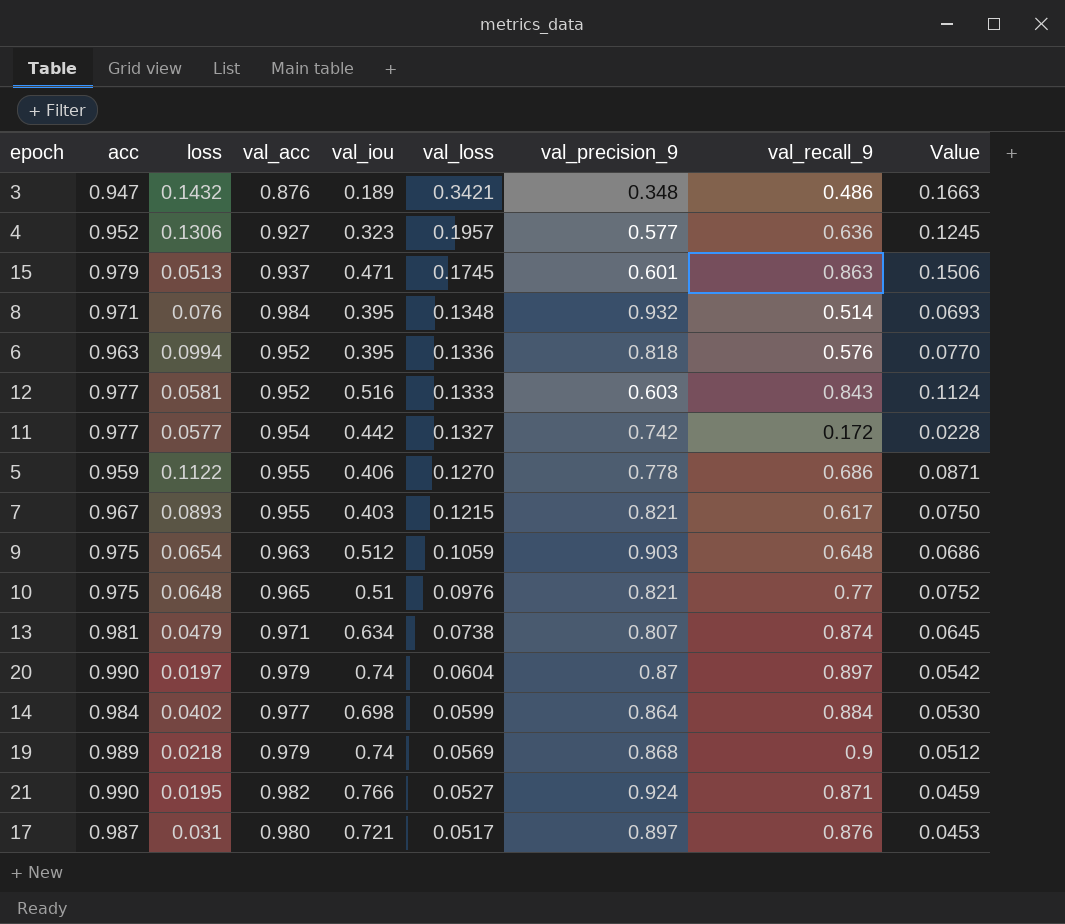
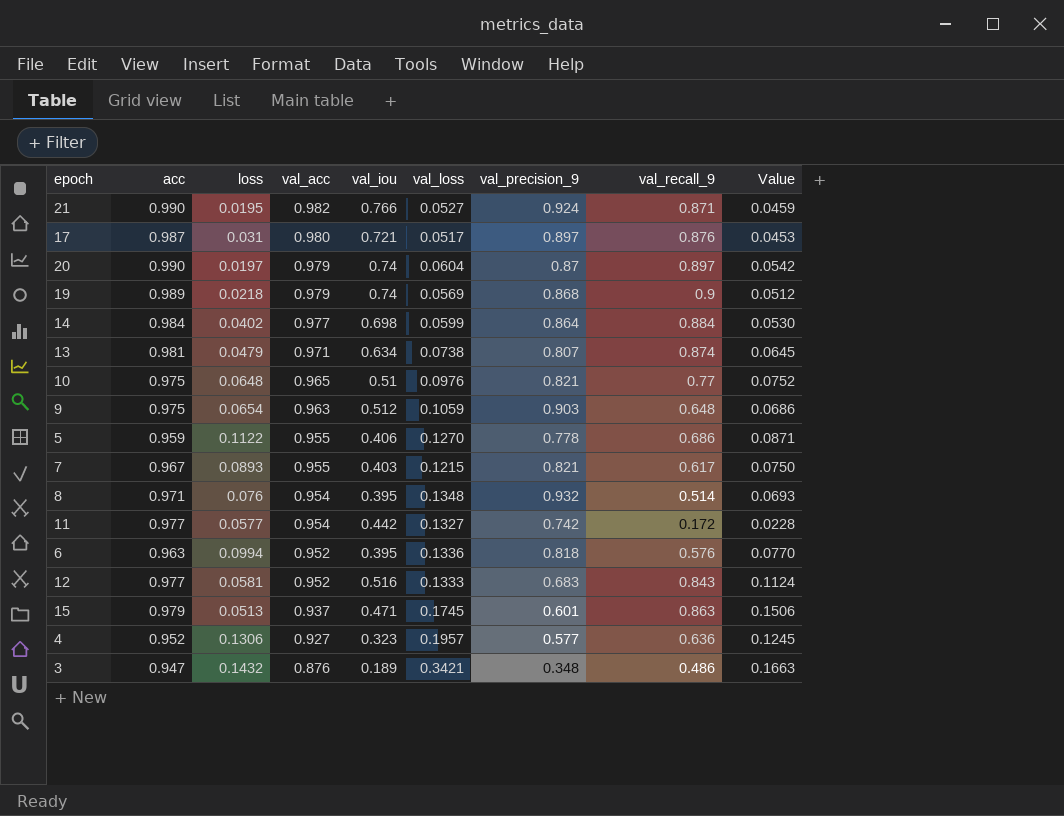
row order: val_loss descending -> val_acc descending
8 | val_acc: 0.984 -> 0.954
12 | val_precision_9: 0.603 -> 0.683

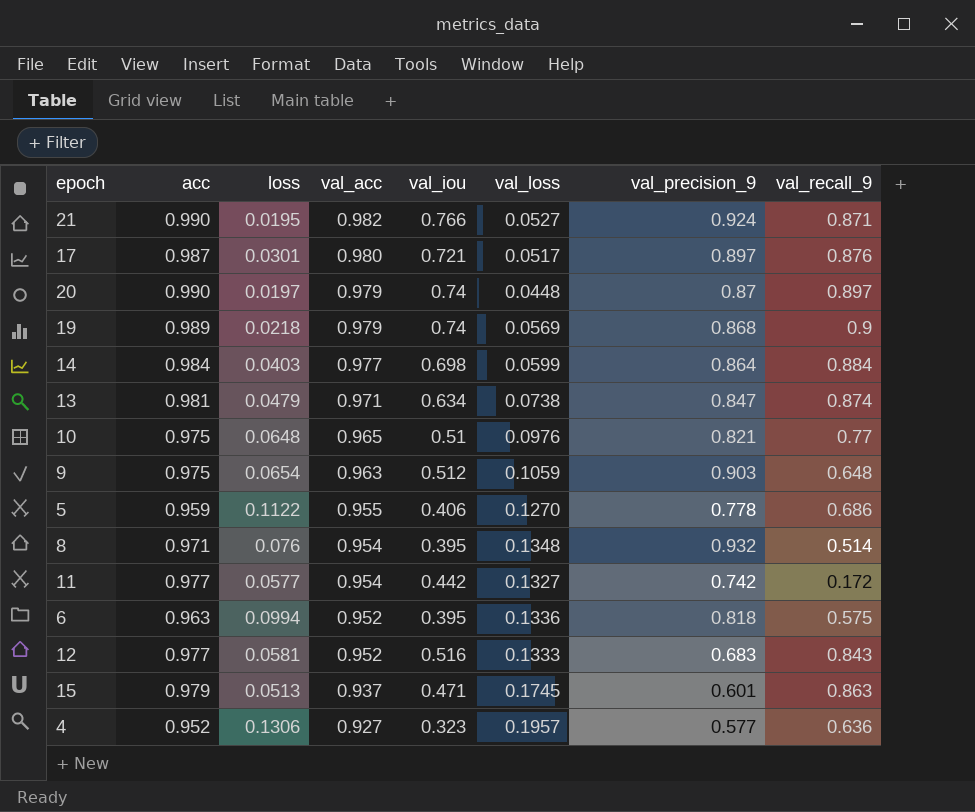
column Value | formula: [val_loss] * [val_recall_9] -> none
row 7: 0.967 | 0.0893 | 0.955 | 0.403 | 0.1215 | 0.821 | 0.617 | 0.0750 -> none
row 3: 0.947 | 0.1432 | 0.876 | 0.189 | 0.3421 | 0.348 | 0.486 | 0.1663 -> none
17 | loss: 0.031 -> 0.0301
20 | val_loss: 0.0604 -> 0.0448
14 | loss: 0.0402 -> 0.0403
13 | val_precision_9: 0.807 -> 0.847
6 | val_recall_9: 0.576 -> 0.575

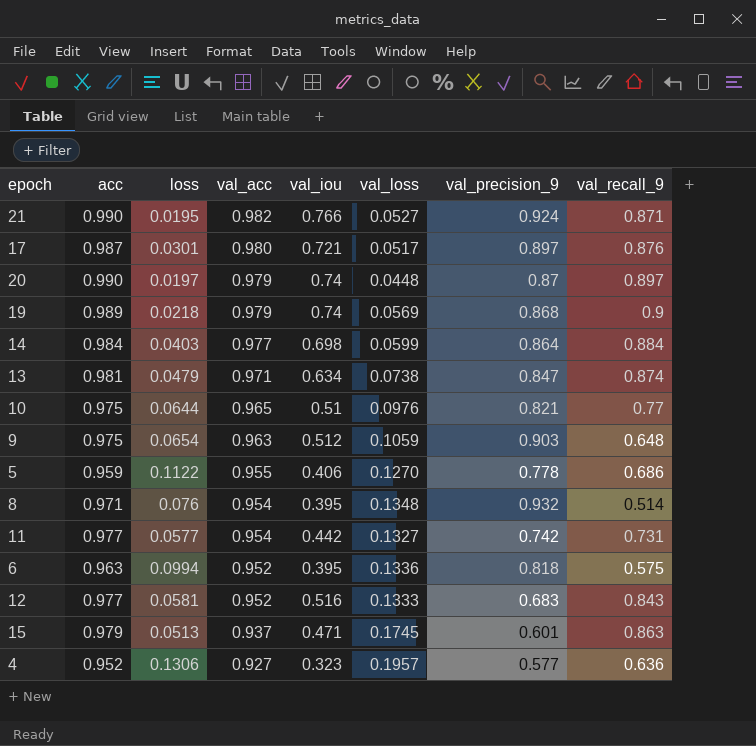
10 | loss: 0.0648 -> 0.0644
11 | val_recall_9: 0.172 -> 0.731

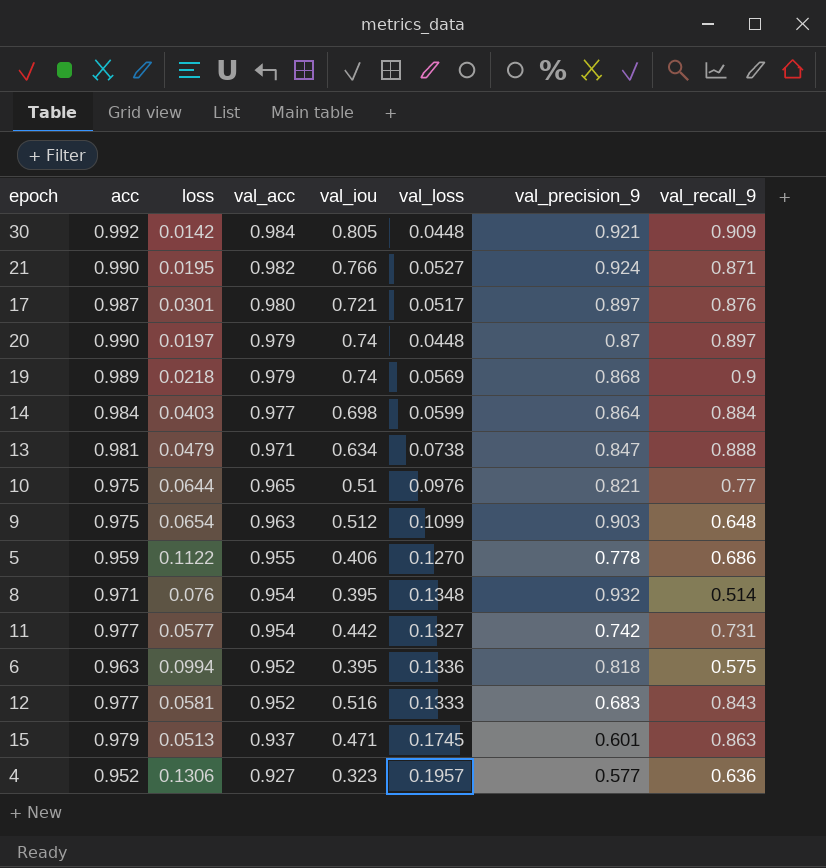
row 30: none -> 0.992 | 0.0142 | 0.984 | 0.805 | 0.0448 | 0.921 | 0.909
13 | val_recall_9: 0.874 -> 0.888
9 | val_loss: 0.1059 -> 0.1099

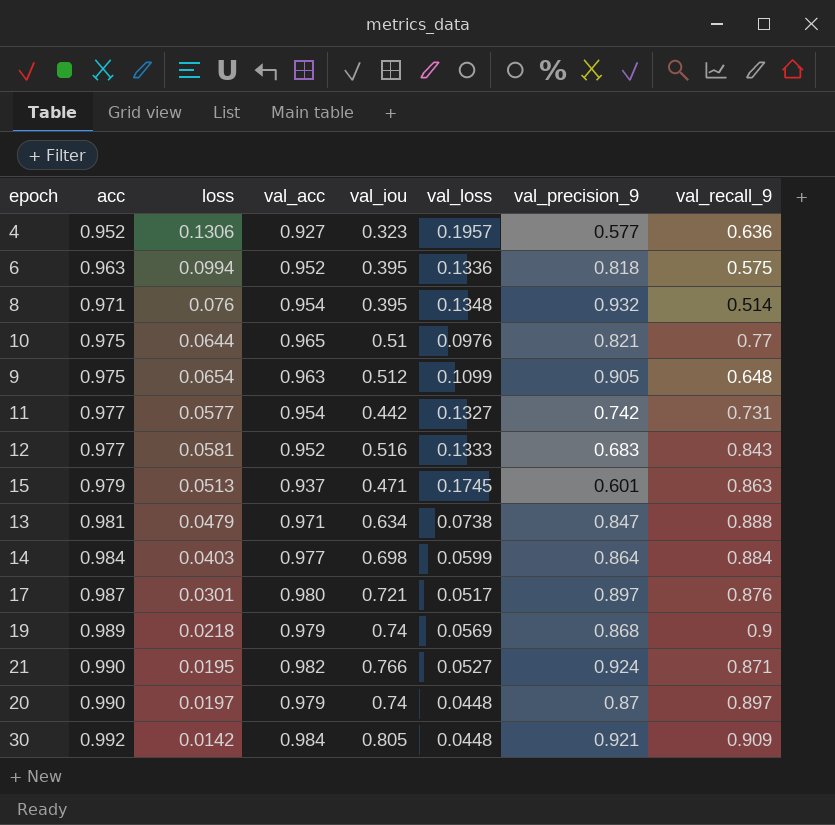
row order: val_acc descending -> acc ascending
row 5: 0.959 | 0.1122 | 0.955 | 0.406 | 0.1270 | 0.778 | 0.686 -> none
9 | val_precision_9: 0.903 -> 0.905

